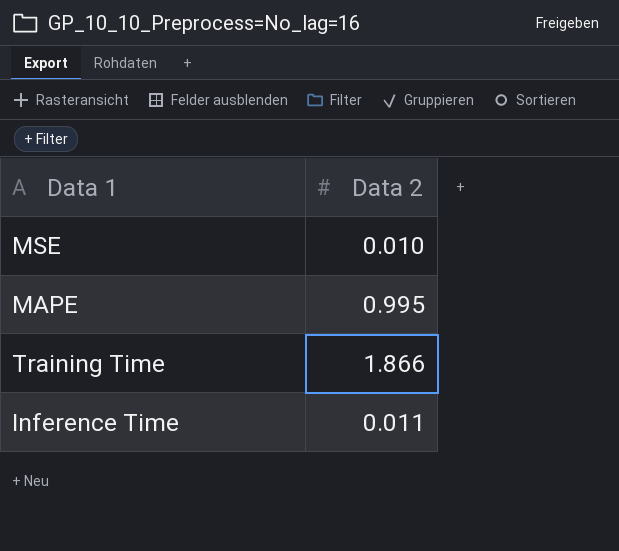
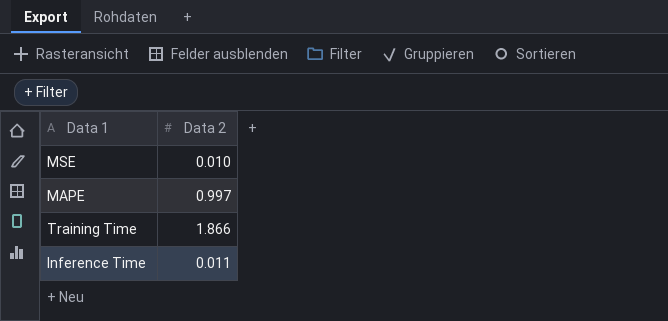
MAPE | Data 2: 0.995 -> 0.997

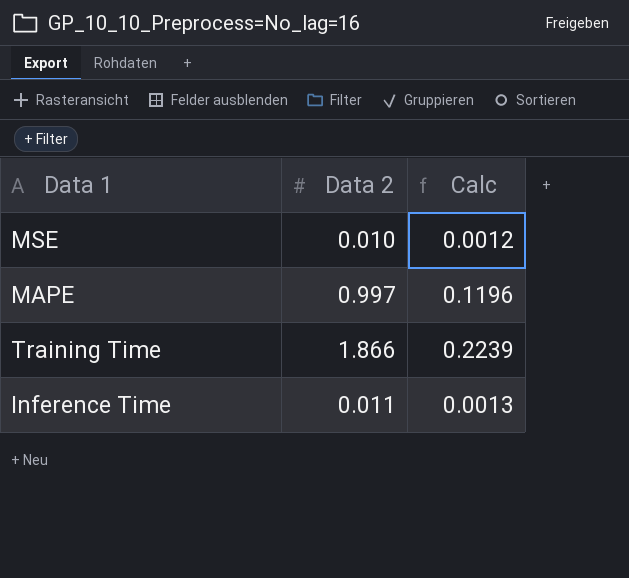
column Calc | formula: none -> [Data 2] * 0.12

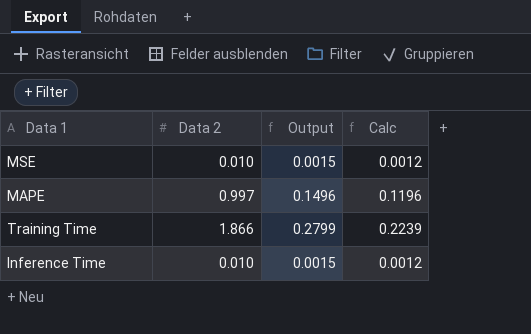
column Output | formula: none -> [Data 2] * 0.15
Inference Time | Data 2: 0.011 -> 0.010
Inference Time | Calc: 0.0013 -> 0.0012

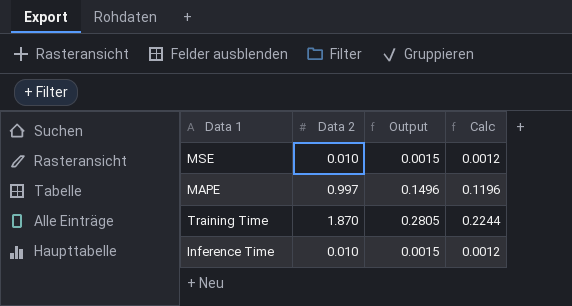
Training Time | Data 2: 1.866 -> 1.870
Training Time | Output: 0.2799 -> 0.2805
Training Time | Calc: 0.2239 -> 0.2244

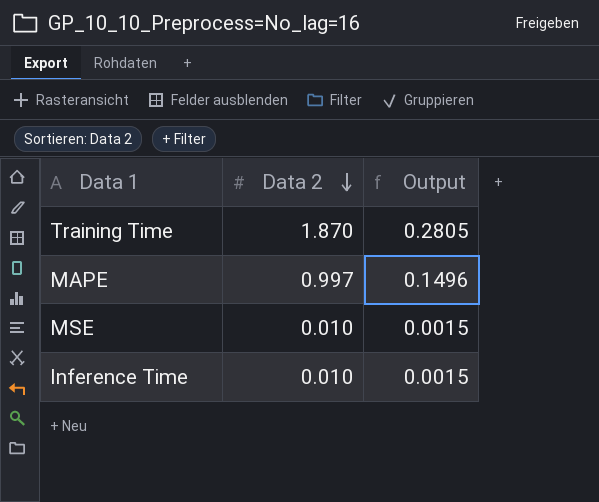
row order: none -> Data 2 descending
column Calc | formula: [Data 2] * 0.12 -> none

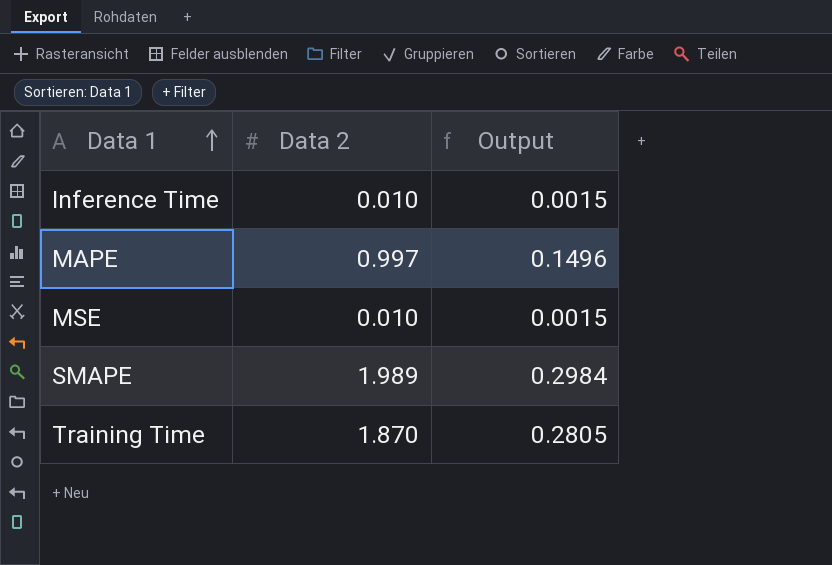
row order: Data 2 descending -> Data 1 ascending
row SMAPE: none -> 1.989 | 0.2984

